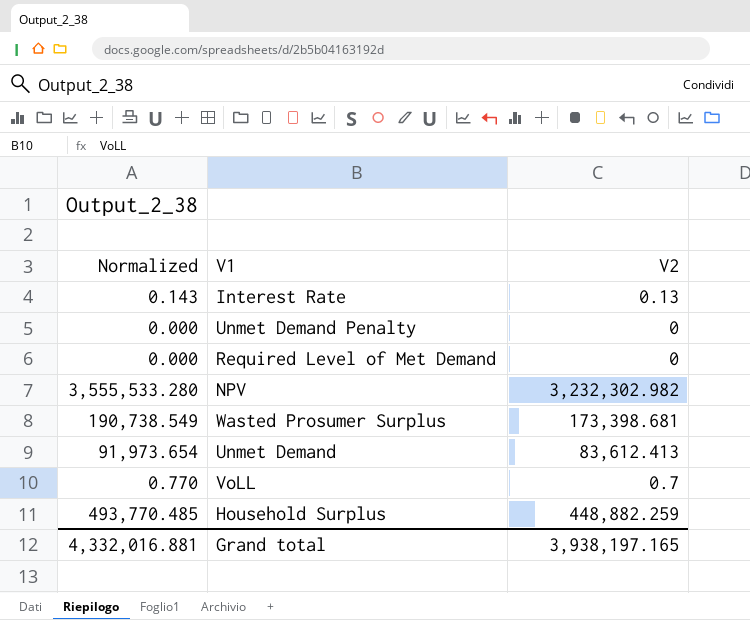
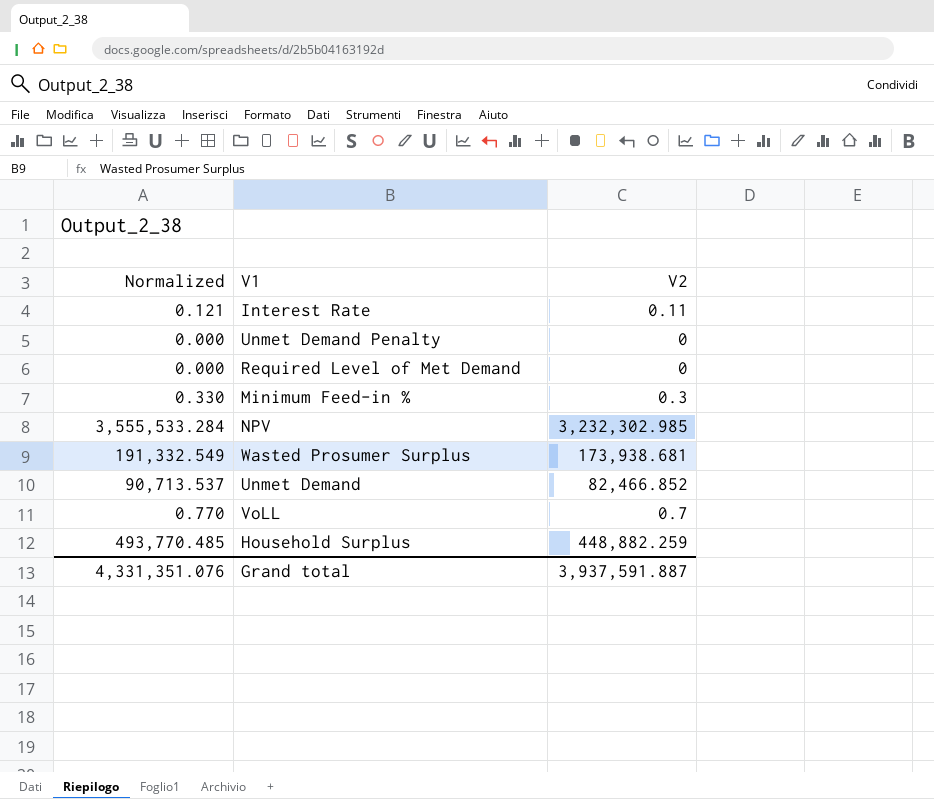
Interest Rate | Normalized: 0.143 -> 0.121
Interest Rate | V2: 0.13 -> 0.11
row Minimum Feed-in %: none -> 0.330 | 0.3
NPV | Normalized: 3,555,533.280 -> 3,555,533.284
NPV | V2: 3,232,302.982 -> 3,232,302.985
Wasted Prosumer Surplus | Normalized: 190,738.549 -> 191,332.549
Wasted Prosumer Surplus | V2: 173,398.681 -> 173,938.681
Unmet Demand | Normalized: 91,973.654 -> 90,713.537
Unmet Demand | V2: 83,612.413 -> 82,466.852
Grand total | Normalized: 4,332,016.881 -> 4,331,351.076
Grand total | V2: 3,938,197.165 -> 3,937,591.887

